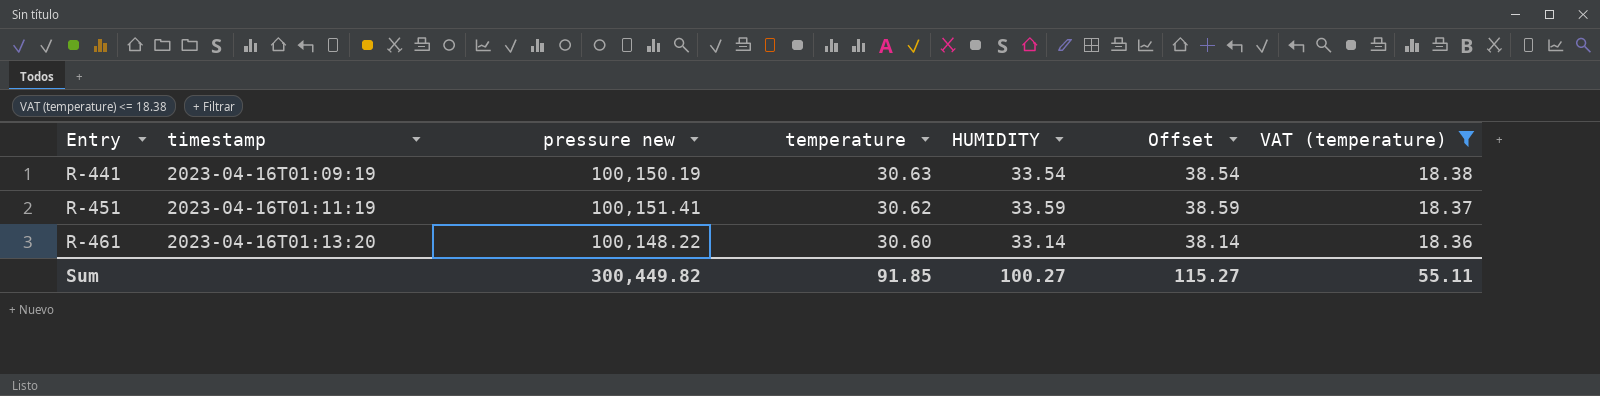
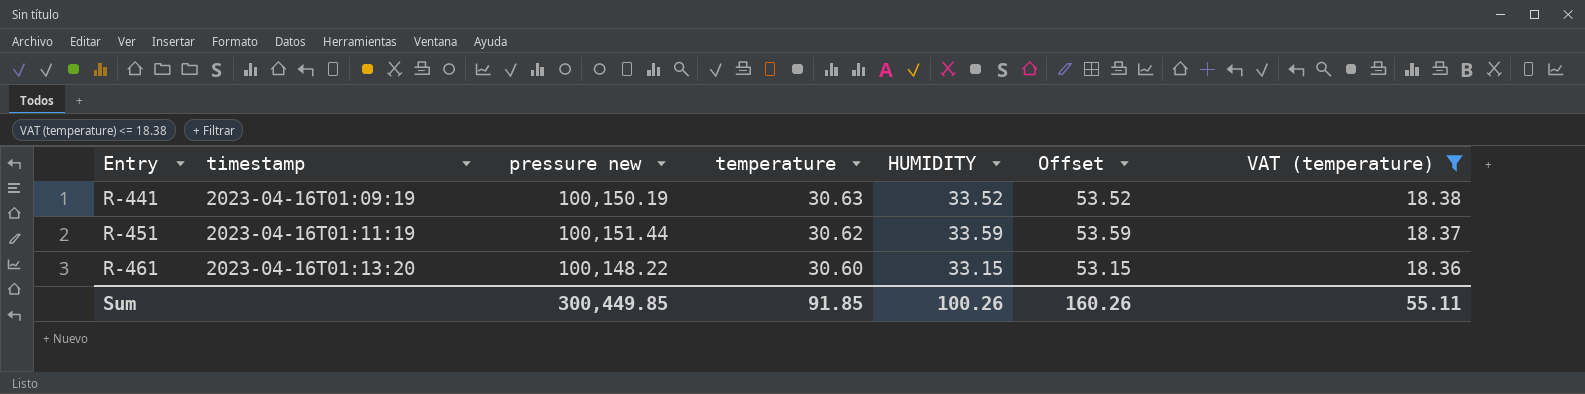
column Offset | formula: [HUMIDITY] + 5 -> [HUMIDITY] + 20
R-441 | HUMIDITY: 33.54 -> 33.52
R-451 | pressure new: 100,151.41 -> 100,151.44
R-461 | HUMIDITY: 33.14 -> 33.15
Sum | pressure new: 300,449.82 -> 300,449.85
Sum | HUMIDITY: 100.27 -> 100.26
Sum | Offset: 115.27 -> 160.26

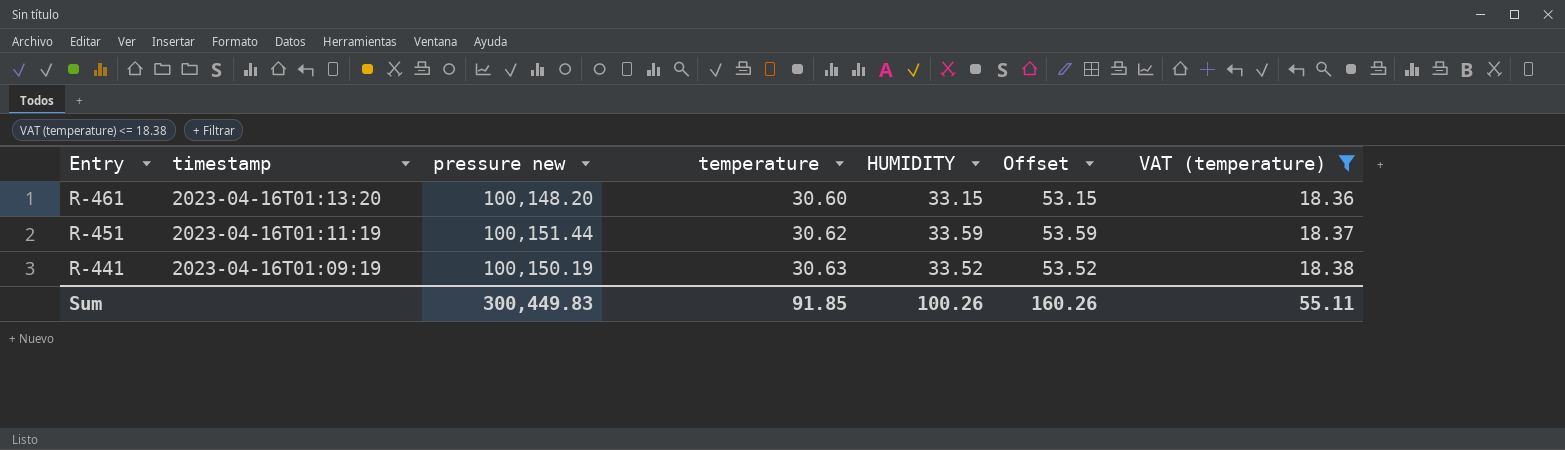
row order: Entry ascending -> Entry descending
R-461 | pressure new: 100,148.22 -> 100,148.20
Sum | pressure new: 300,449.85 -> 300,449.83

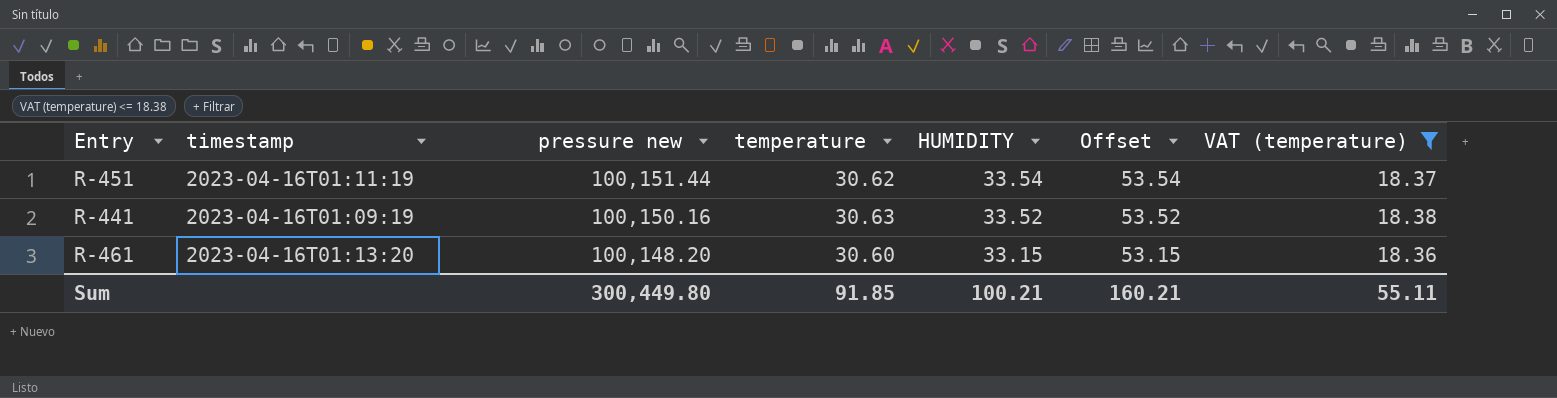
row order: Entry descending -> pressure new descending
R-451 | HUMIDITY: 33.59 -> 33.54
R-451 | Offset: 53.59 -> 53.54
R-441 | pressure new: 100,150.19 -> 100,150.16
Sum | pressure new: 300,449.83 -> 300,449.80
Sum | HUMIDITY: 100.26 -> 100.21
Sum | Offset: 160.26 -> 160.21

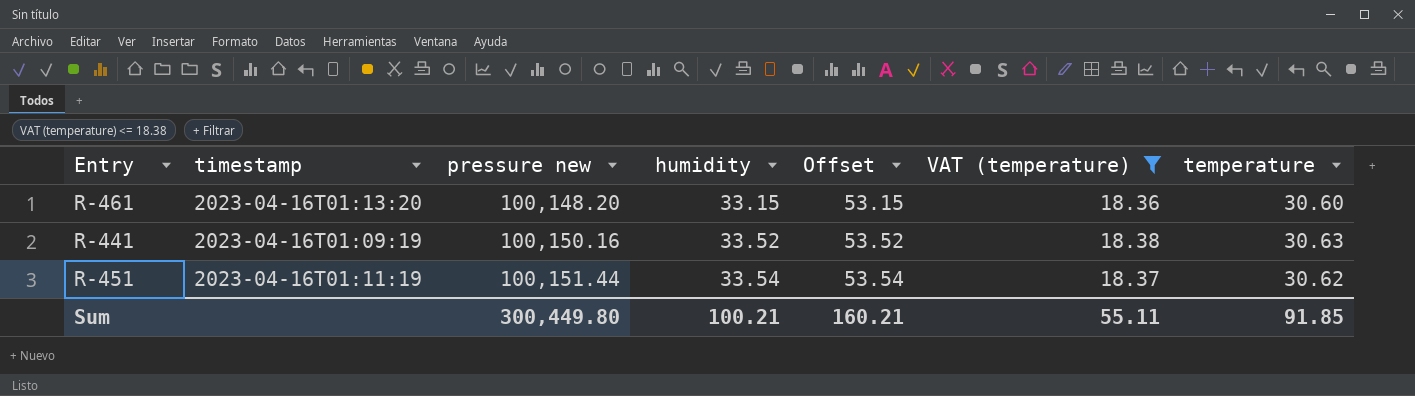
row order: pressure new descending -> pressure new ascending
column name: HUMIDITY -> humidity
column temperature | position: 4 -> 7

